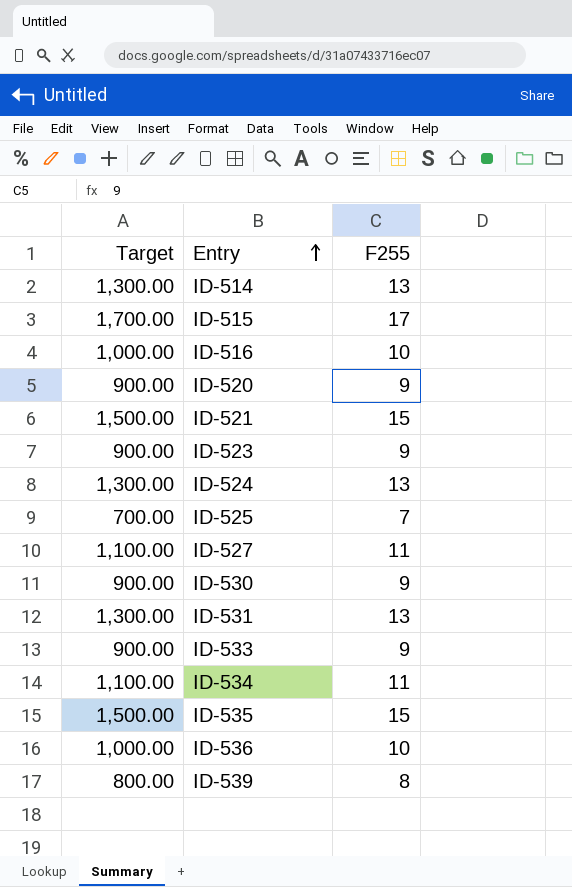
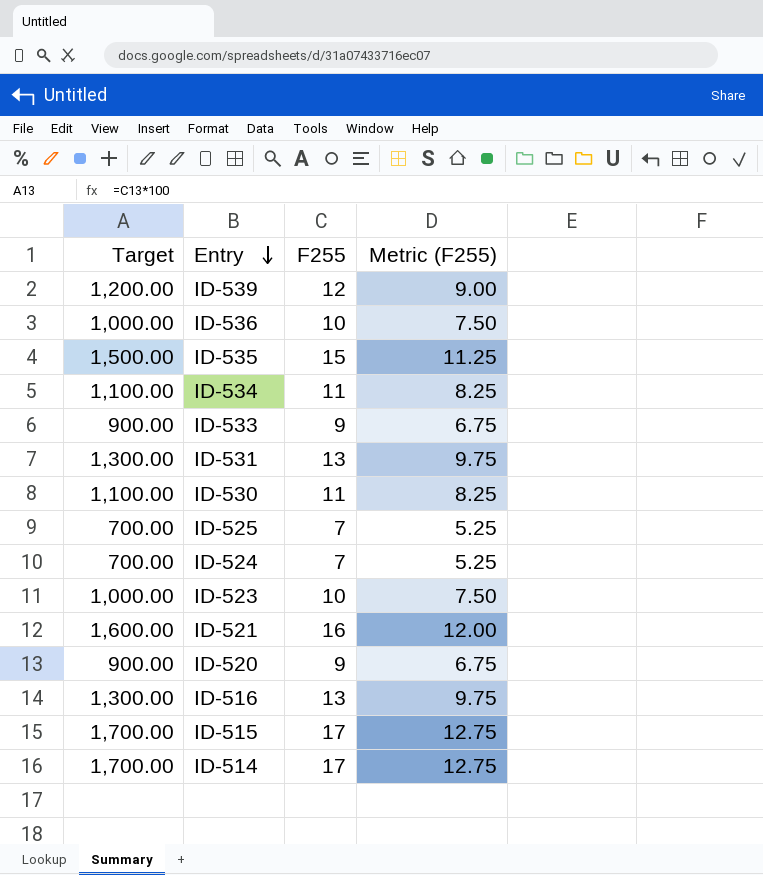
row order: Entry ascending -> Entry descending
column Metric (F255) | formula: none -> [F255] * 0.75
row ID-527: 1,100.00 | 11 -> none
ID-539 | Target: 800.00 -> 1,200.00
ID-539 | F255: 8 -> 12
ID-530 | Target: 900.00 -> 1,100.00
ID-530 | F255: 9 -> 11
ID-524 | Target: 1,300.00 -> 700.00
ID-524 | F255: 13 -> 7
ID-523 | Target: 900.00 -> 1,000.00
ID-523 | F255: 9 -> 10
ID-521 | Target: 1,500.00 -> 1,600.00
ID-521 | F255: 15 -> 16
ID-516 | Target: 1,000.00 -> 1,300.00
ID-516 | F255: 10 -> 13
ID-514 | Target: 1,300.00 -> 1,700.00
ID-514 | F255: 13 -> 17

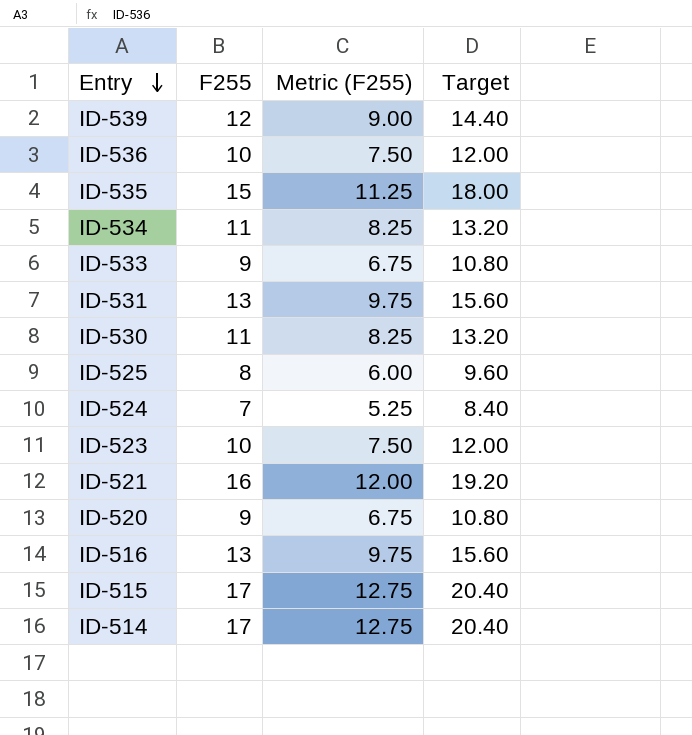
column Target | formula: [F255] * 100 -> [F255] * 1.2
column Target | position: 1 -> 4
ID-525 | F255: 7 -> 8
ID-525 | Metric (F255): 5.25 -> 6.00

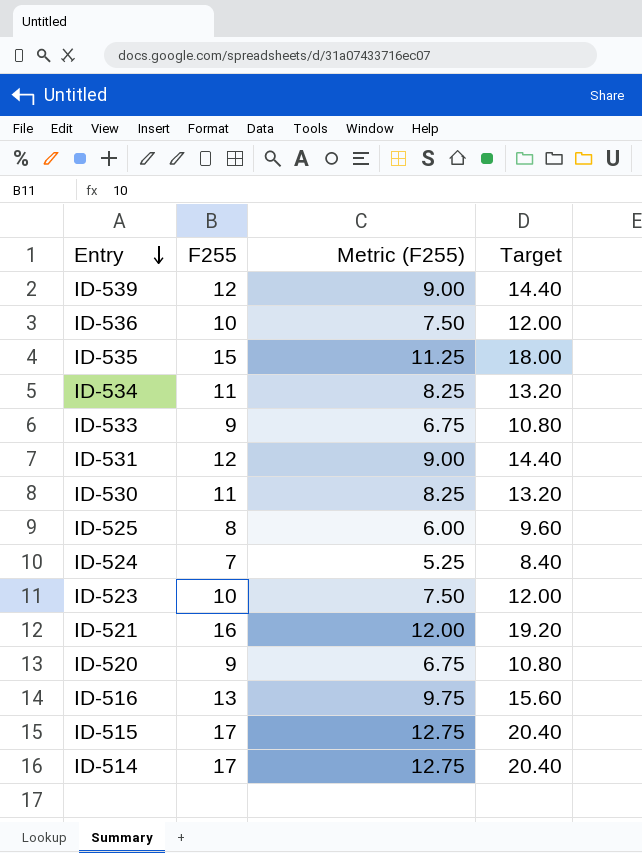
ID-531 | F255: 13 -> 12
ID-531 | Metric (F255): 9.75 -> 9.00
ID-531 | Target: 15.60 -> 14.40

